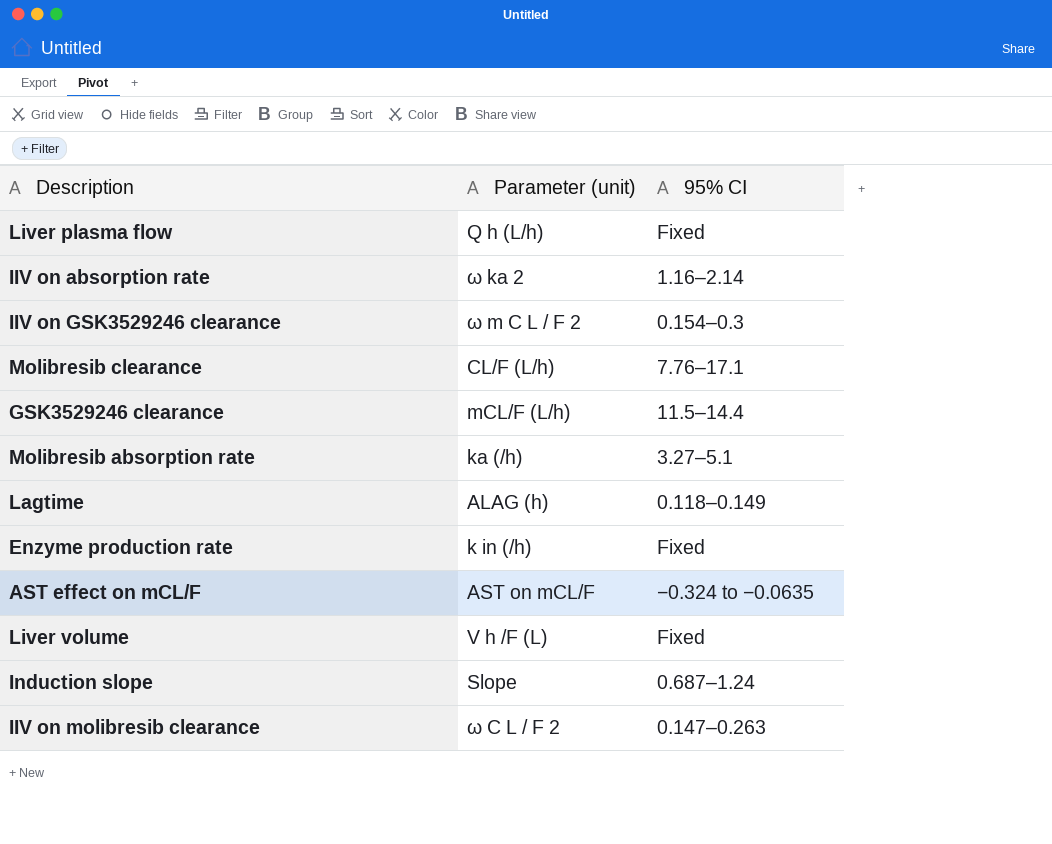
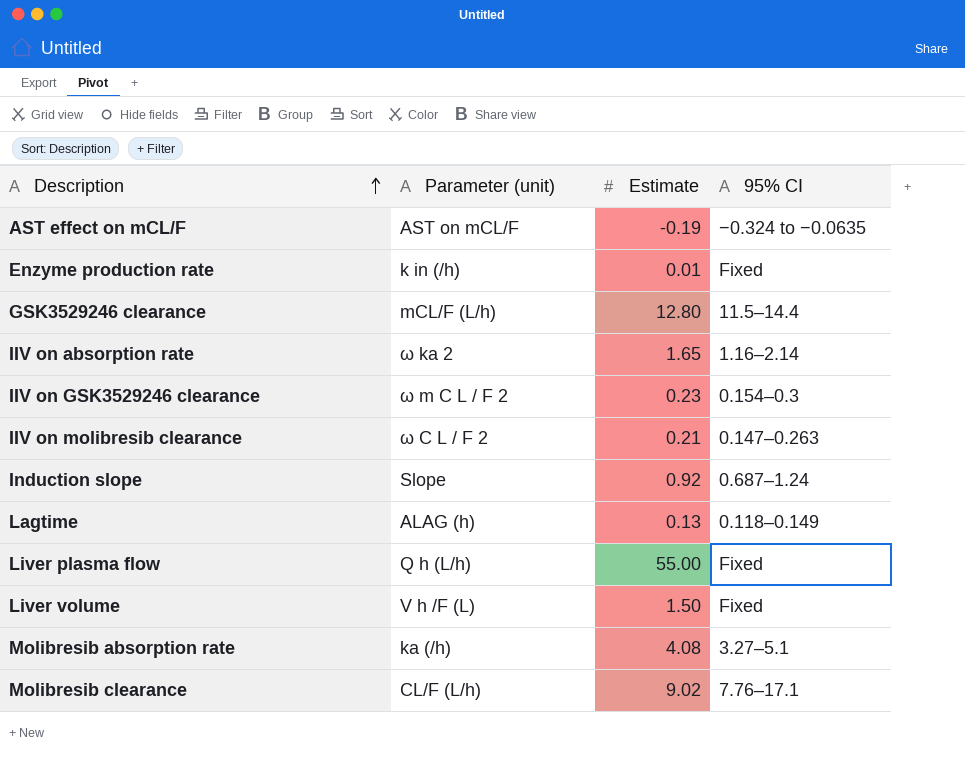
row order: none -> Description ascending
column Estimate | position: none -> 3

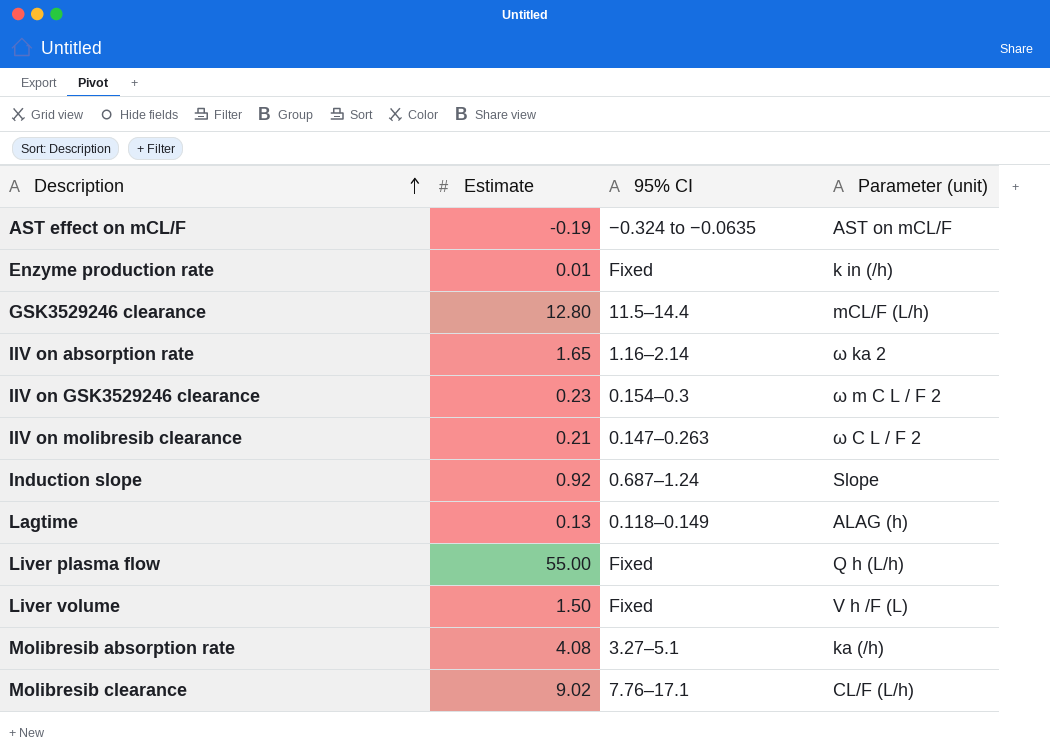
column Parameter (unit) | position: 2 -> 4

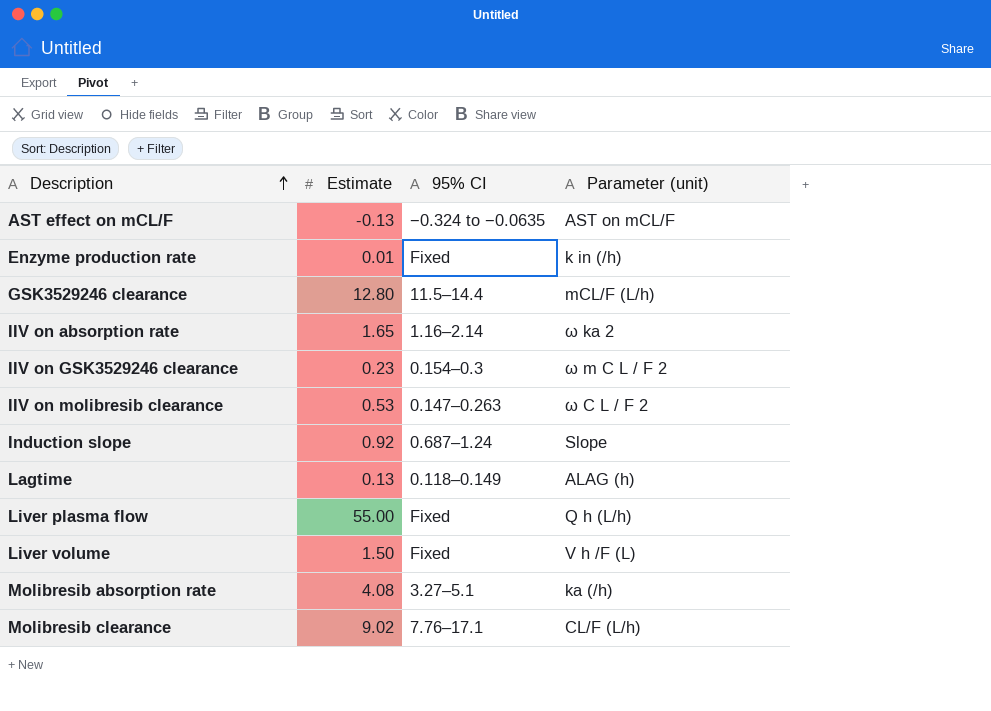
AST effect on mCL/F | Estimate: -0.19 -> -0.13
IIV on molibresib clearance | Estimate: 0.21 -> 0.53

